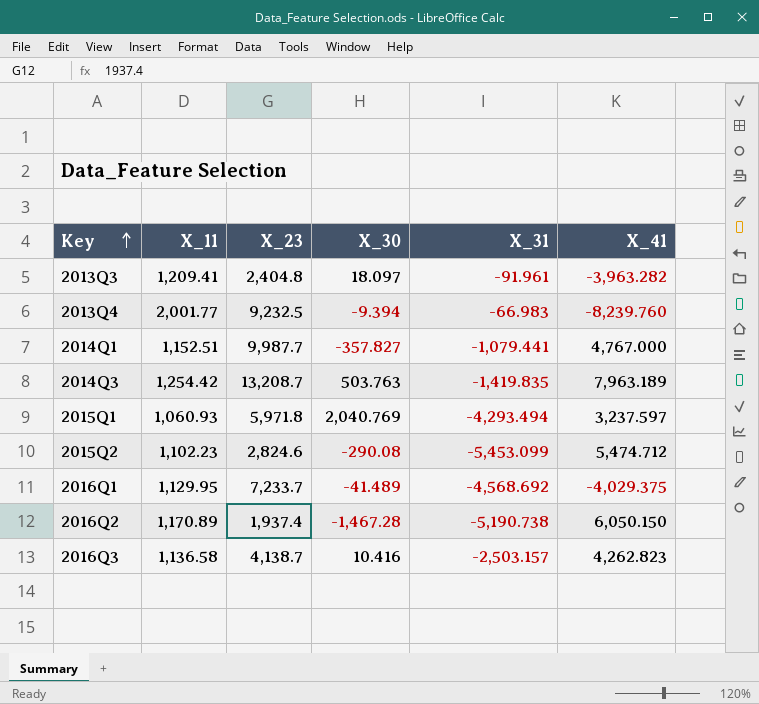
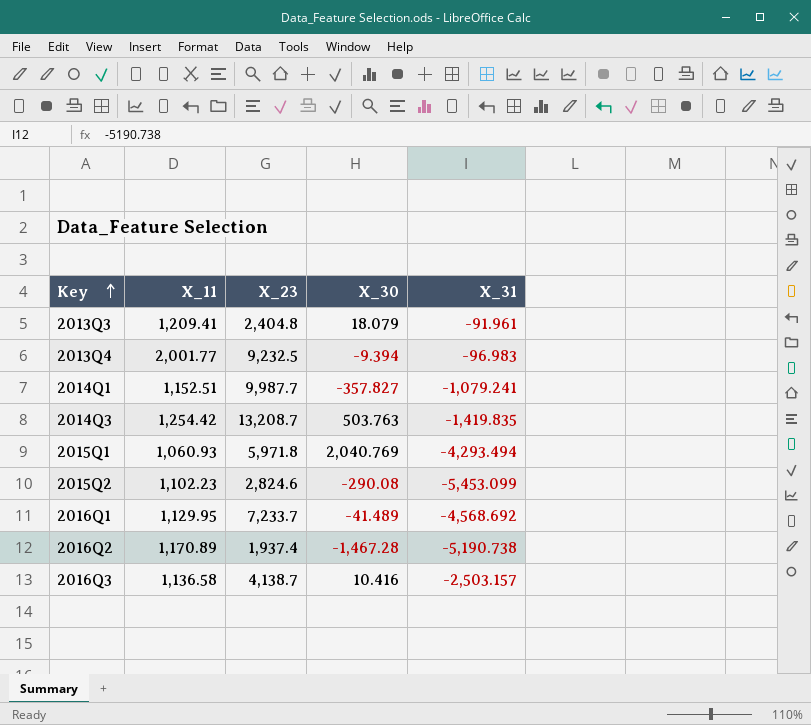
column X_41 | position: 6 -> none
2013Q3 | X_30: 18.097 -> 18.079
2013Q4 | X_31: -66.983 -> -96.983
2014Q1 | X_31: -1,079.441 -> -1,079.241

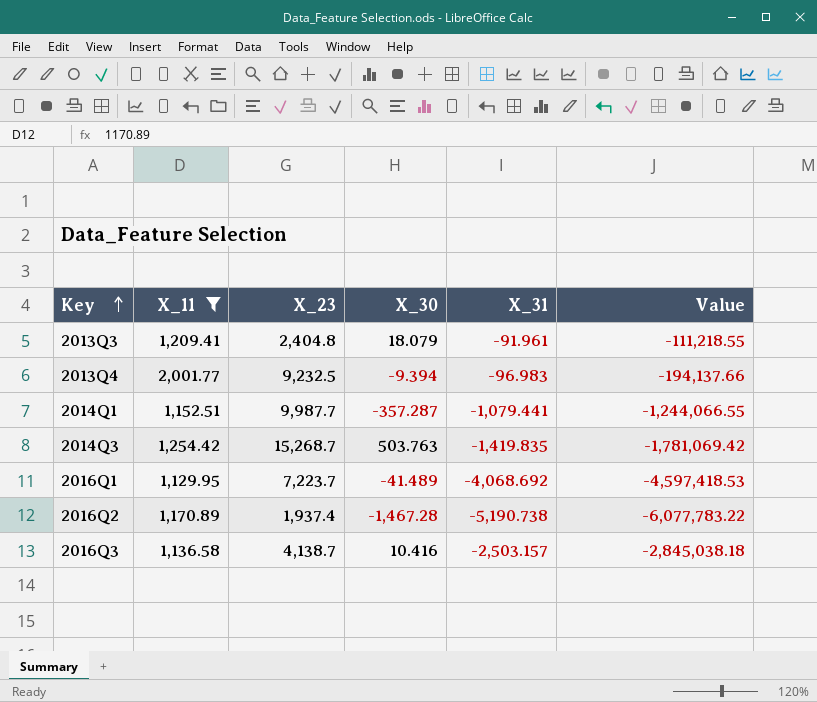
filter: none -> X_11 >= 1,129.95
column Value | formula: none -> [X_11] * [X_31]
2014Q1 | X_30: -357.827 -> -357.287
2014Q1 | X_31: -1,079.241 -> -1,079.441
2014Q3 | X_23: 13,208.7 -> 15,268.7
2016Q1 | X_23: 7,233.7 -> 7,223.7
2016Q1 | X_31: -4,568.692 -> -4,068.692

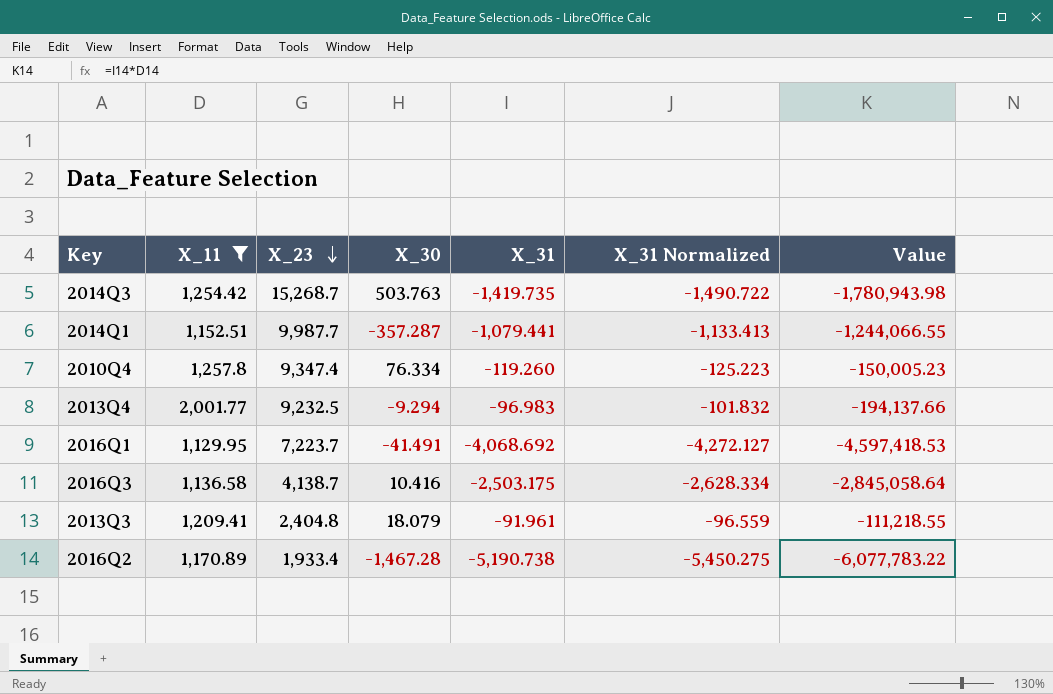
row order: Key ascending -> X_23 descending
column X_31 Normalized | formula: none -> [X_31] * 1.05
2014Q3 | X_31: -1,419.835 -> -1,419.735
2014Q3 | Value: -1,781,069.42 -> -1,780,943.98
row 2010Q4: none -> 1,257.8 | 9,347.4 | 76.334 | -119.260 | -125.223 | -150,005.23
2013Q4 | X_30: -9.394 -> -9.294
2016Q1 | X_30: -41.489 -> -41.491
2016Q3 | X_31: -2,503.157 -> -2,503.175
2016Q3 | Value: -2,845,038.18 -> -2,845,058.64
2016Q2 | X_23: 1,937.4 -> 1,933.4

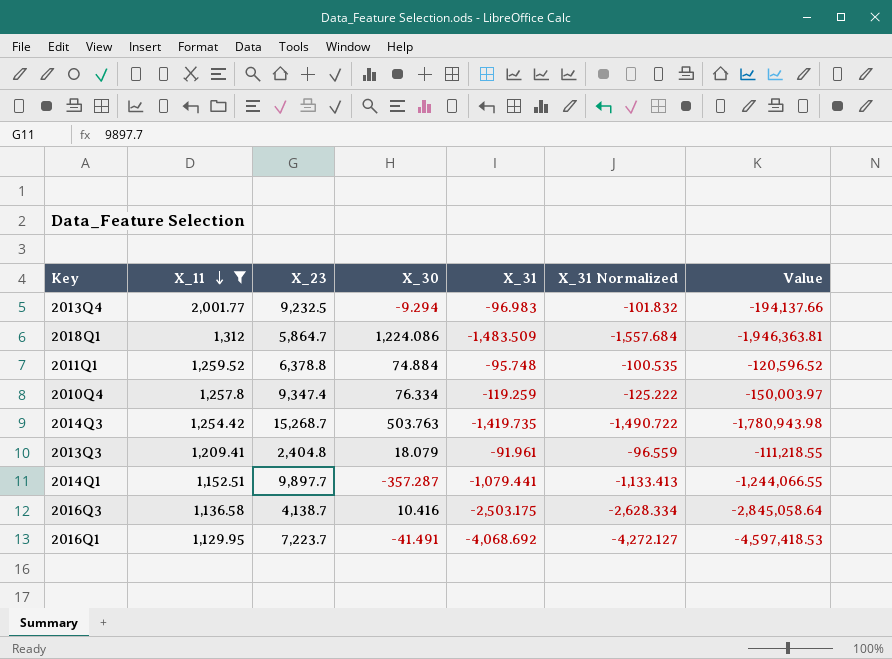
row order: X_23 descending -> X_11 descending
row 2016Q2: 1,170.89 | 1,933.4 | -1,467.28 | -5,190.738 | -5,450.275 | -6,077,783.22 -> none
row 2018Q1: none -> 1,312 | 5,864.7 | 1,224.086 | -1,483.509 | -1,557.684 | -1,946,363.81
row 2011Q1: none -> 1,259.52 | 6,378.8 | 74.884 | -95.748 | -100.535 | -120,596.52
2010Q4 | X_31: -119.260 -> -119.259
2010Q4 | X_31 Normalized: -125.223 -> -125.222
2010Q4 | Value: -150,005.23 -> -150,003.97
2014Q1 | X_23: 9,987.7 -> 9,897.7

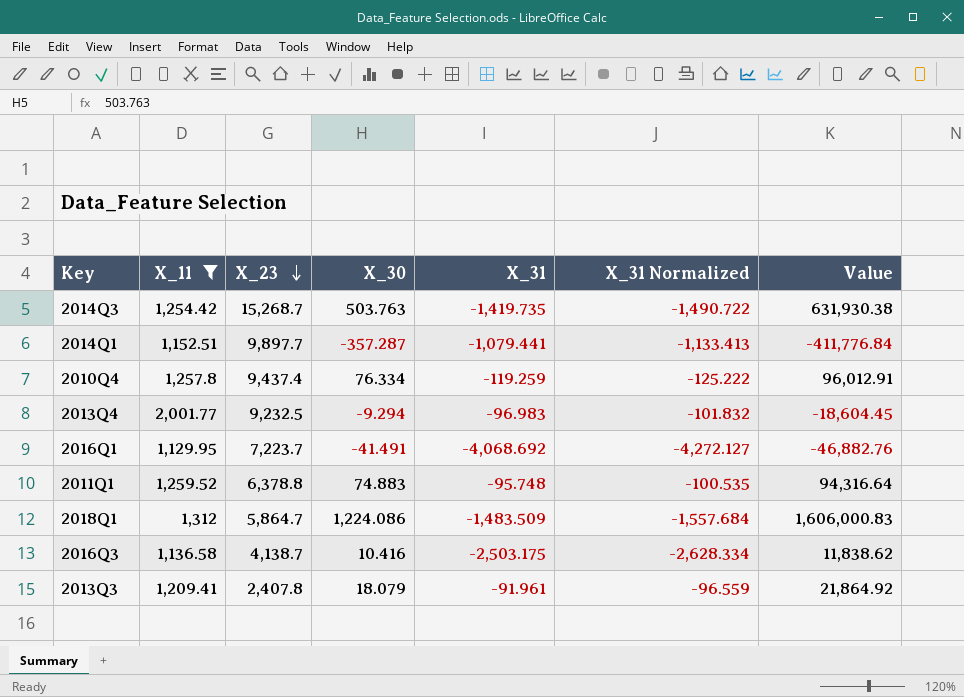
row order: X_11 descending -> X_23 descending
column Value | formula: [X_11] * [X_31] -> [X_11] * [X_30]
2010Q4 | X_23: 9,347.4 -> 9,437.4
2011Q1 | X_30: 74.884 -> 74.883
2013Q3 | X_23: 2,404.8 -> 2,407.8

